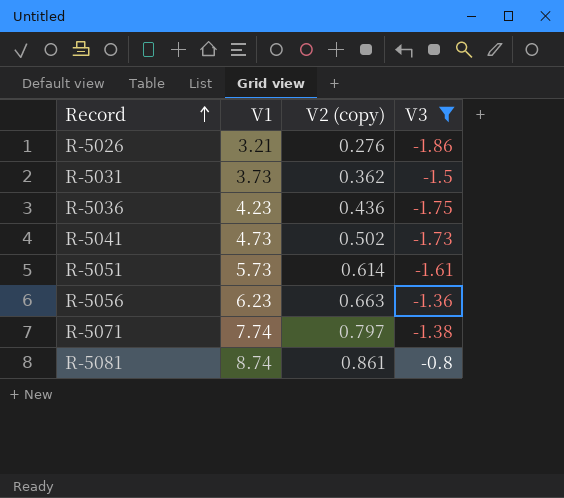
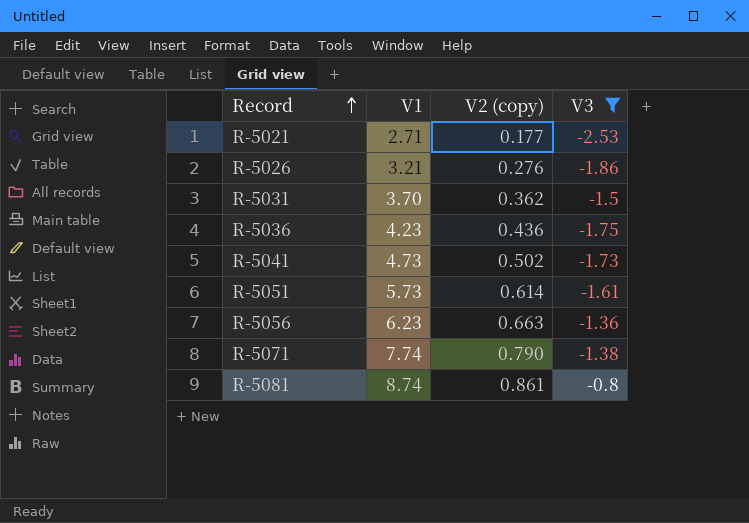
row R-5021: none -> 2.71 | 0.177 | -2.53
R-5031 | V1: 3.73 -> 3.70
R-5071 | V2 (copy): 0.797 -> 0.790

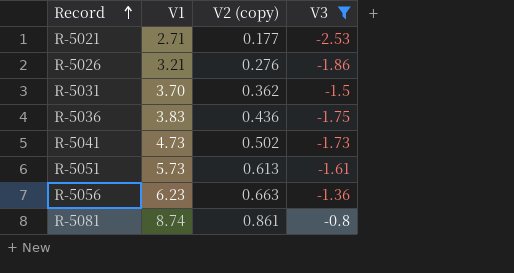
row R-5071: 7.74 | 0.790 | -1.38 -> none
R-5036 | V1: 4.23 -> 3.83
R-5051 | V2 (copy): 0.614 -> 0.613

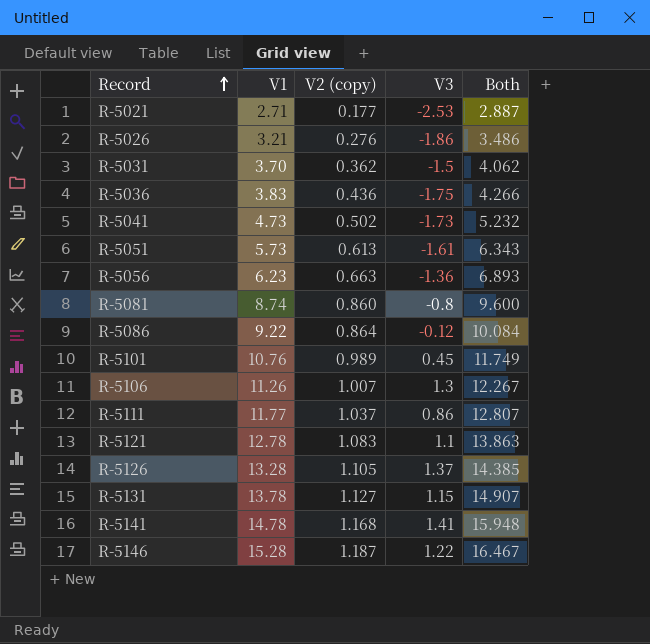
filter: V3 <= -0.8 -> none
column Both | formula: none -> [V1] + [V2 (copy)]
R-5081 | V2 (copy): 0.861 -> 0.860

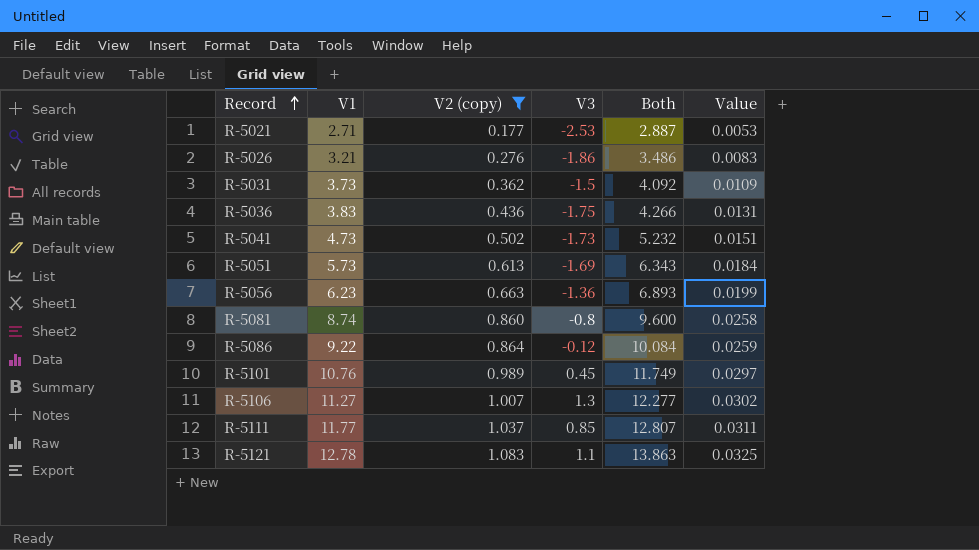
filter: none -> V2 (copy) <= 1.083
column Value | formula: none -> [V2 (copy)] * 0.03
R-5031 | V1: 3.70 -> 3.73
R-5031 | Both: 4.062 -> 4.092
R-5051 | V3: -1.61 -> -1.69
R-5106 | V1: 11.26 -> 11.27
R-5106 | Both: 12.267 -> 12.277
R-5111 | V3: 0.86 -> 0.85

